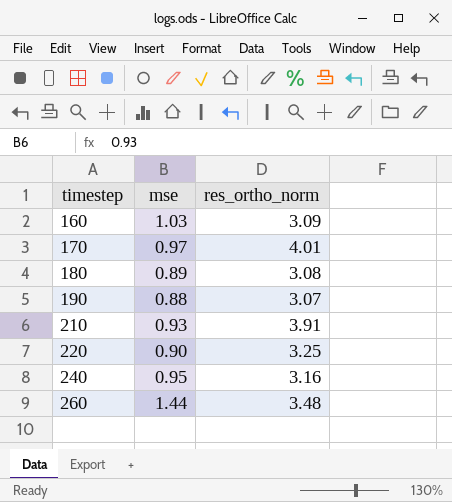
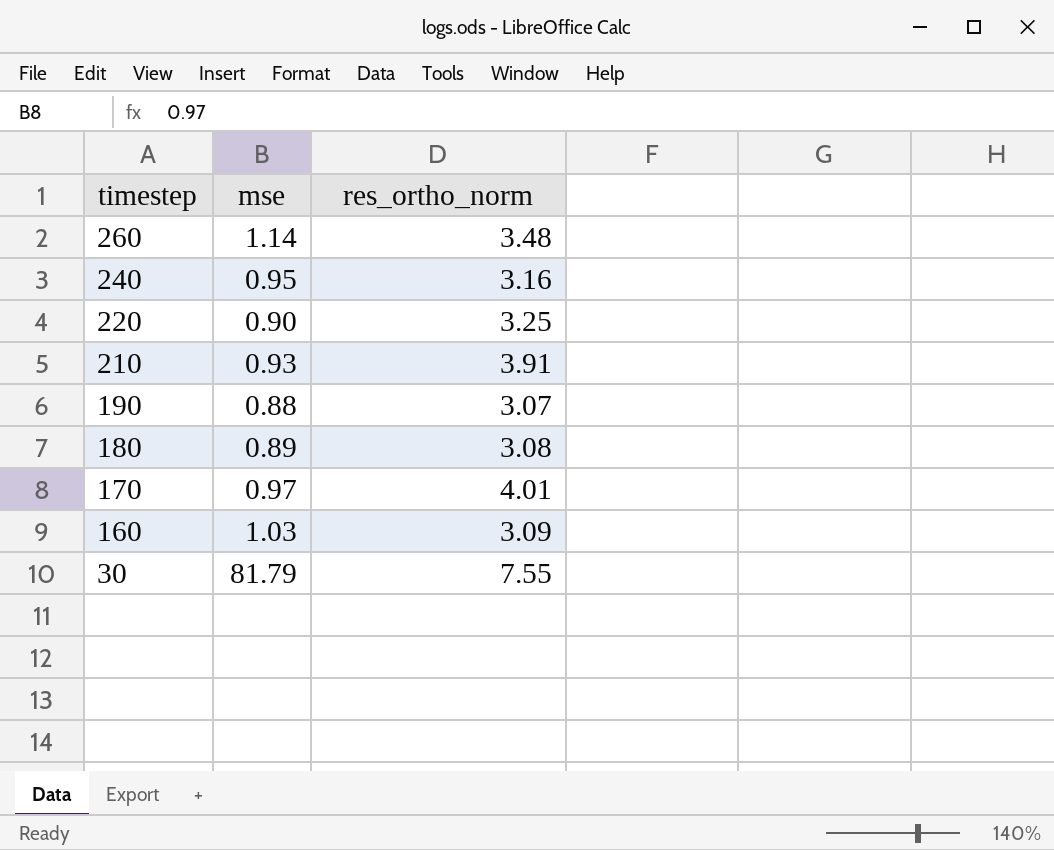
row order: timestep ascending -> timestep descending
260 | mse: 1.44 -> 1.14
row 30: none -> 81.79 | 7.55

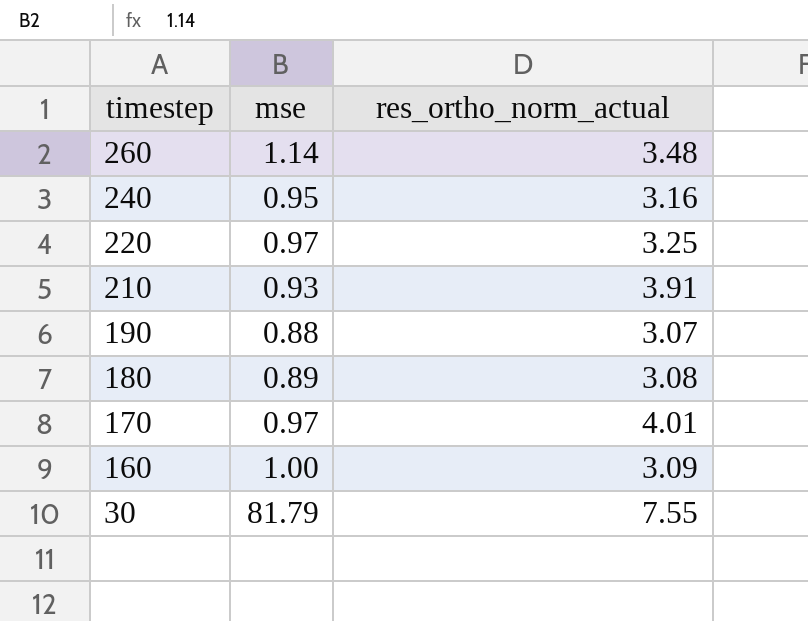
column name: res_ortho_norm -> res_ortho_norm_actual
220 | mse: 0.90 -> 0.97
160 | mse: 1.03 -> 1.00

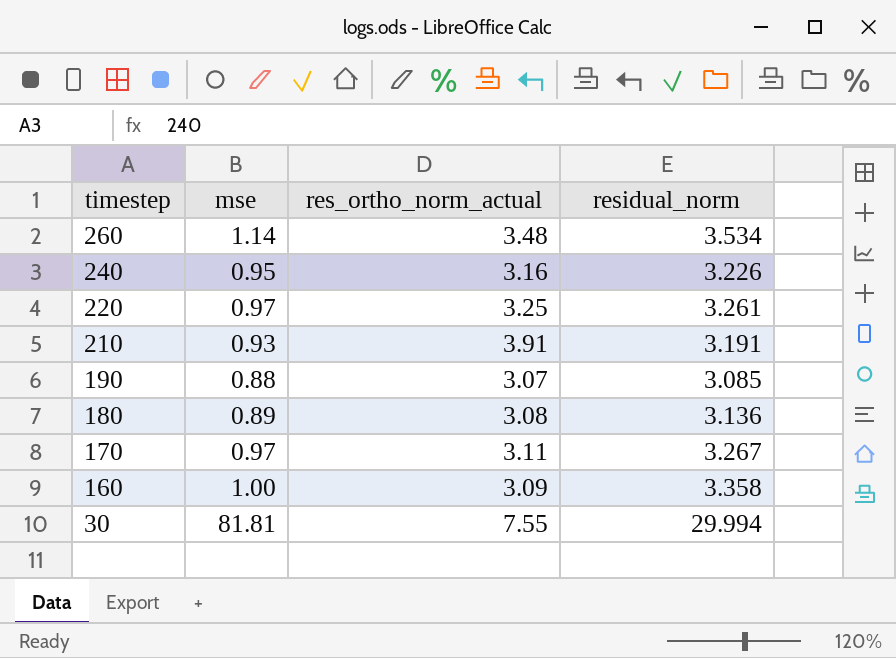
column residual_norm | position: none -> 4
170 | res_ortho_norm_actual: 4.01 -> 3.11
30 | mse: 81.79 -> 81.81

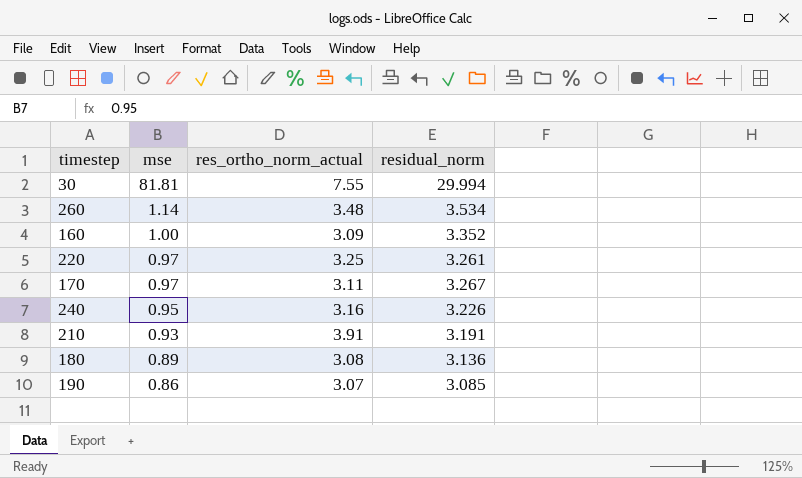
row order: timestep descending -> mse descending
160 | residual_norm: 3.358 -> 3.352
190 | mse: 0.88 -> 0.86

